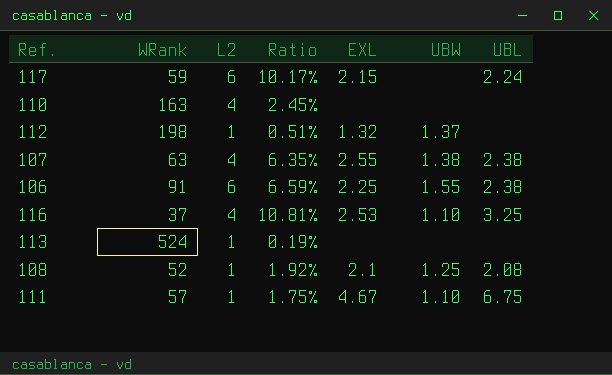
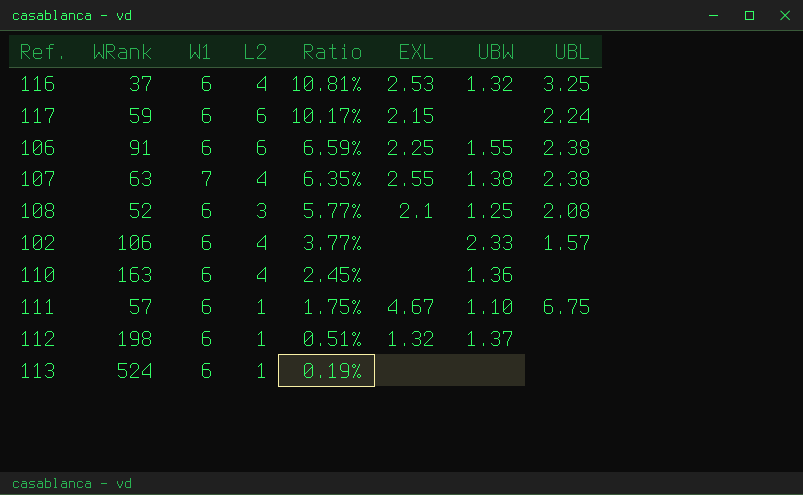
row order: none -> Ratio descending
column W1 | position: none -> 3
116 | UBW: 1.10 -> 1.32
108 | L2: 1 -> 3
108 | Ratio: 1.92% -> 5.77%
row 102: none -> 106 | 6 | 4 | 3.77% | none | 2.33 | 1.57
110 | UBW: none -> 1.36

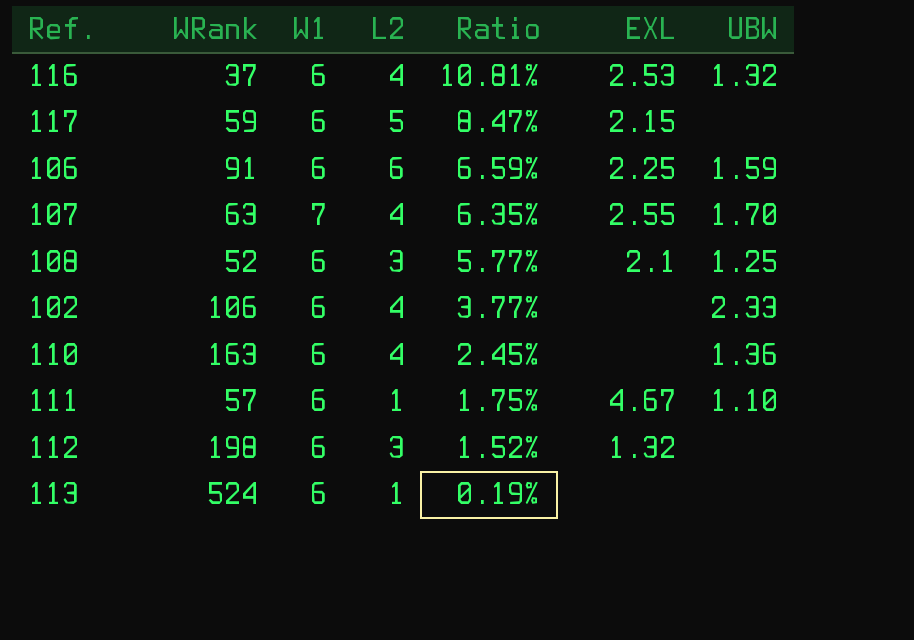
column UBL | position: 8 -> none
117 | L2: 6 -> 5
117 | Ratio: 10.17% -> 8.47%
106 | UBW: 1.55 -> 1.59
107 | UBW: 1.38 -> 1.70
112 | L2: 1 -> 3
112 | Ratio: 0.51% -> 1.52%
112 | UBW: 1.37 -> none

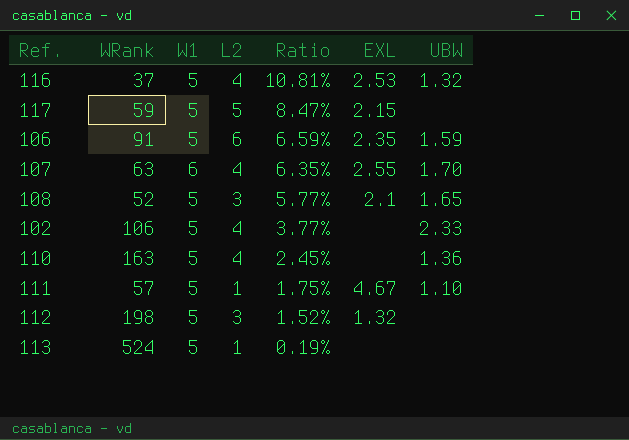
116 | W1: 6 -> 5
117 | W1: 6 -> 5
106 | W1: 6 -> 5
106 | EXL: 2.25 -> 2.35
107 | W1: 7 -> 6
108 | W1: 6 -> 5
108 | UBW: 1.25 -> 1.65
102 | W1: 6 -> 5
110 | W1: 6 -> 5
111 | W1: 6 -> 5
112 | W1: 6 -> 5
113 | W1: 6 -> 5

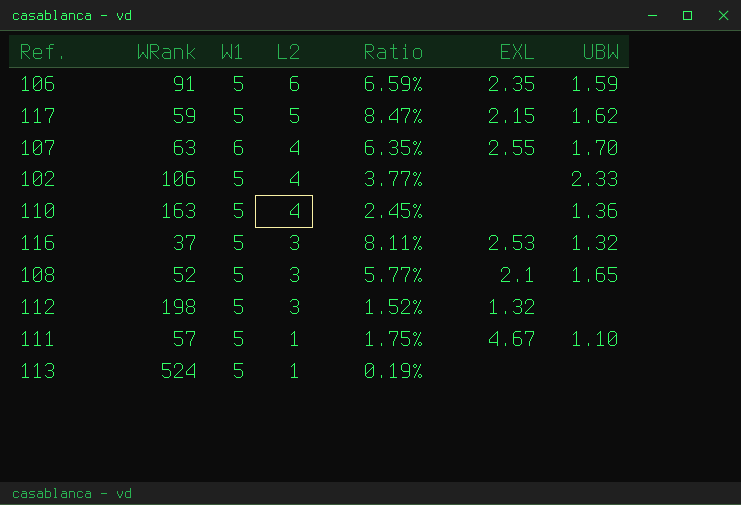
row order: Ratio descending -> L2 descending
117 | UBW: none -> 1.62
116 | L2: 4 -> 3
116 | Ratio: 10.81% -> 8.11%

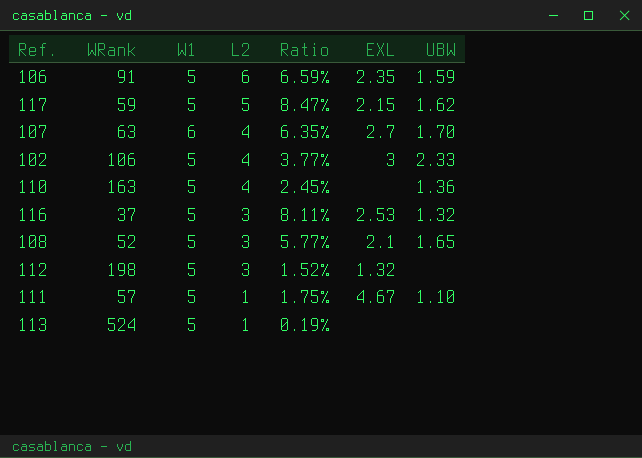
107 | EXL: 2.55 -> 2.7
102 | EXL: none -> 3

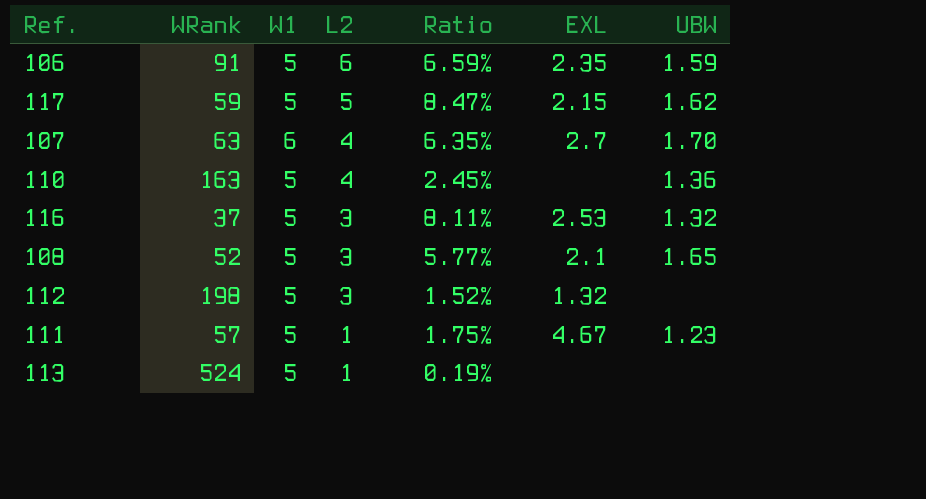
row 102: 106 | 5 | 4 | 3.77% | 3 | 2.33 -> none
111 | UBW: 1.10 -> 1.23

